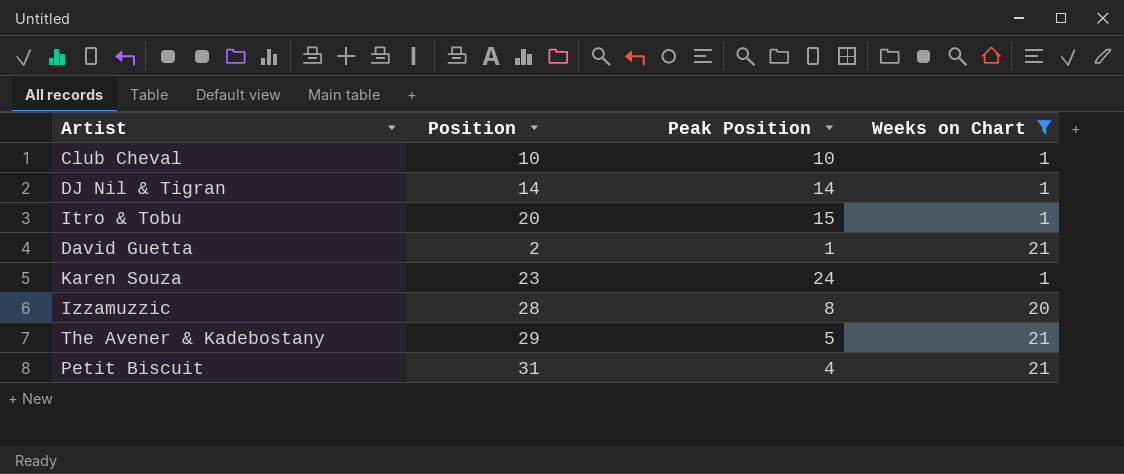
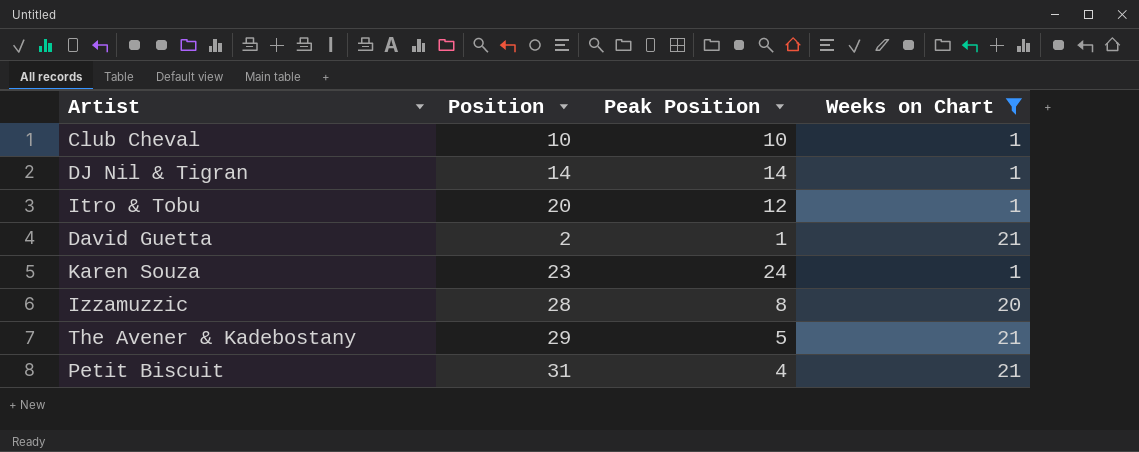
Itro & Tobu | Peak Position: 15 -> 12

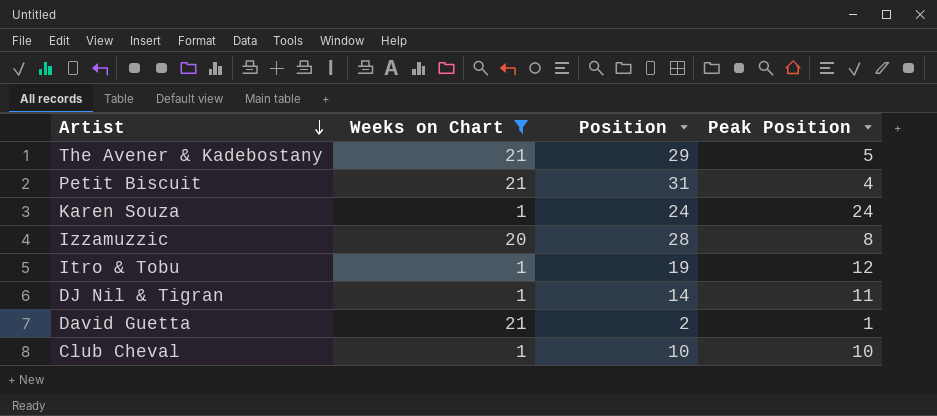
row order: none -> Artist descending
column Weeks on Chart | position: 4 -> 2
Karen Souza | Position: 23 -> 24
Itro & Tobu | Position: 20 -> 19
DJ Nil & Tigran | Peak Position: 14 -> 11

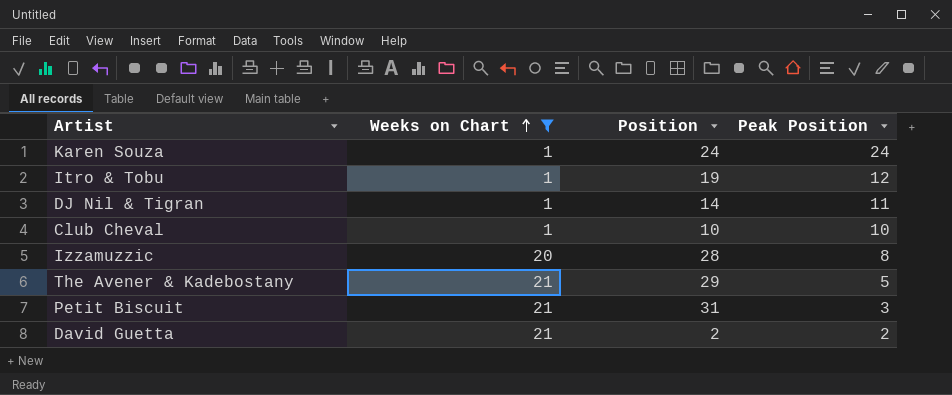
row order: Artist descending -> Weeks on Chart ascending
Petit Biscuit | Peak Position: 4 -> 3
David Guetta | Peak Position: 1 -> 2

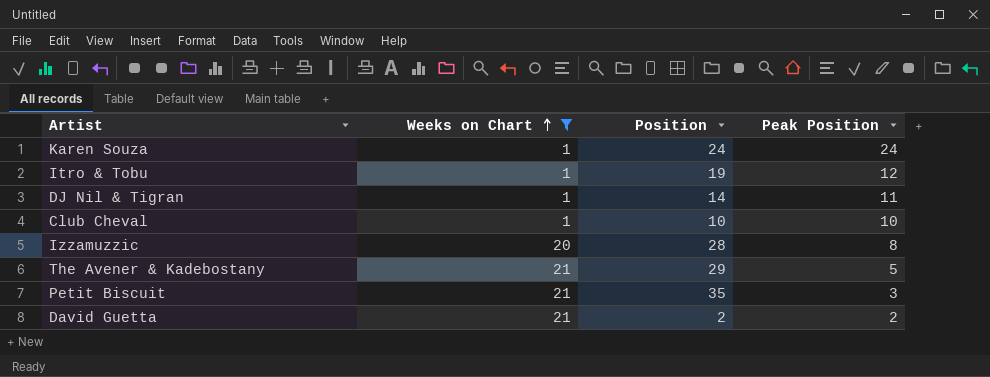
Petit Biscuit | Position: 31 -> 35

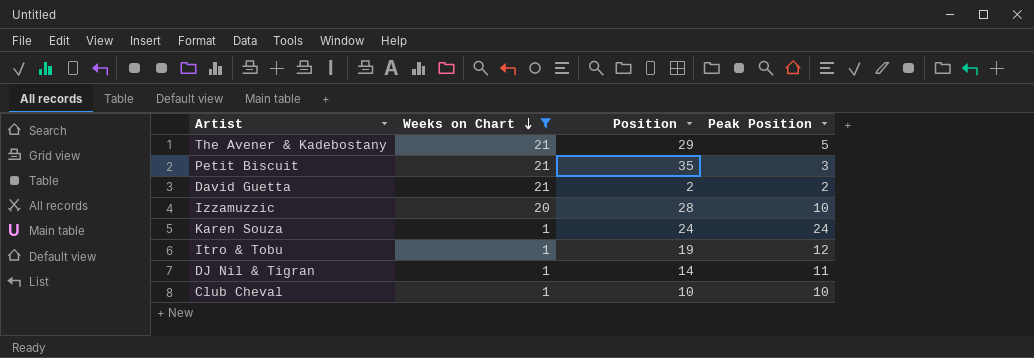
row order: Weeks on Chart ascending -> Weeks on Chart descending
Izzamuzzic | Peak Position: 8 -> 10

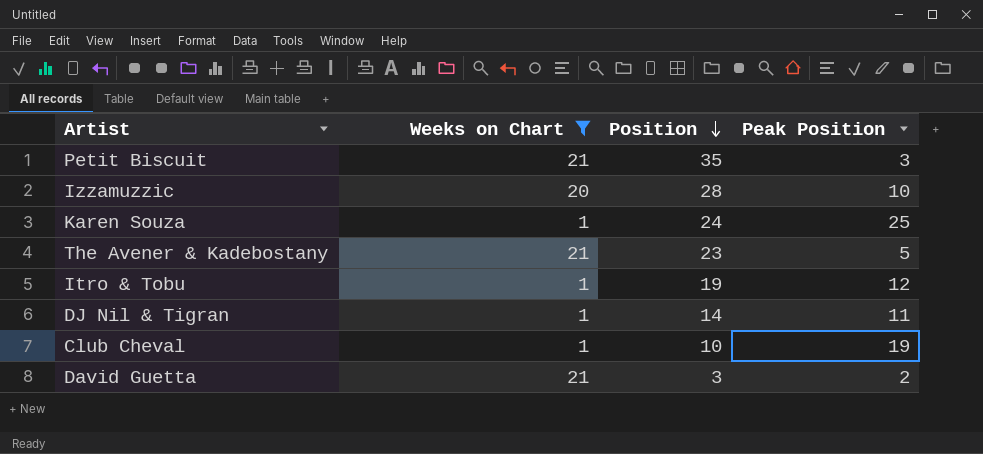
row order: Weeks on Chart descending -> Position descending
Karen Souza | Peak Position: 24 -> 25
The Avener & Kadebostany | Position: 29 -> 23
Club Cheval | Peak Position: 10 -> 19
David Guetta | Position: 2 -> 3

